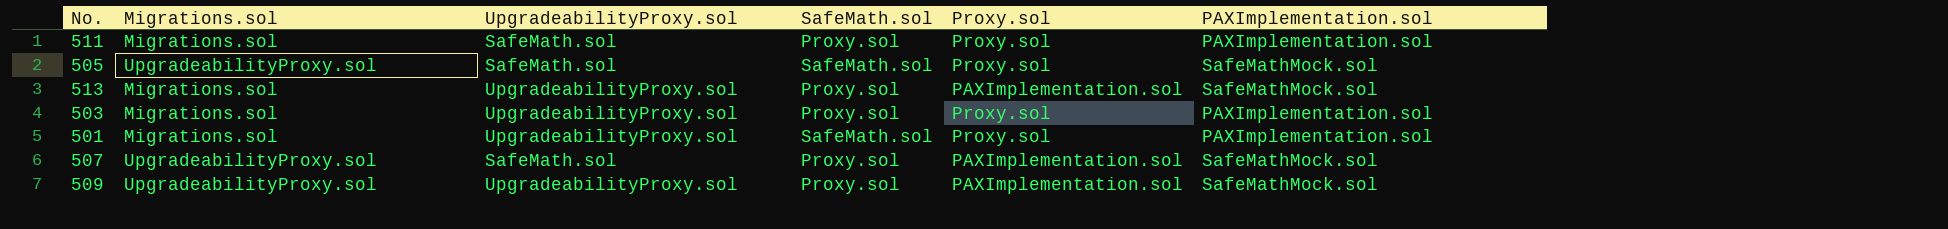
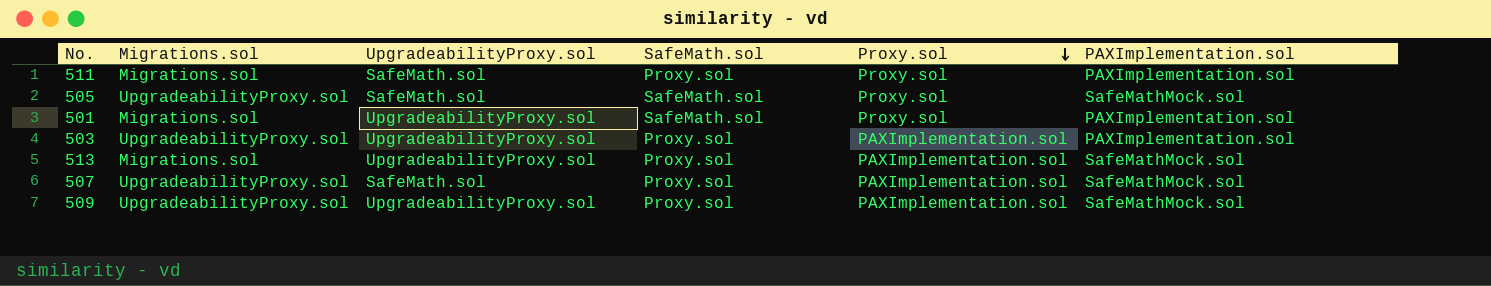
row order: none -> Proxy.sol descending
503 | Migrations.sol: Migrations.sol -> UpgradeabilityProxy.sol
503 | Proxy.sol: Proxy.sol -> PAXImplementation.sol

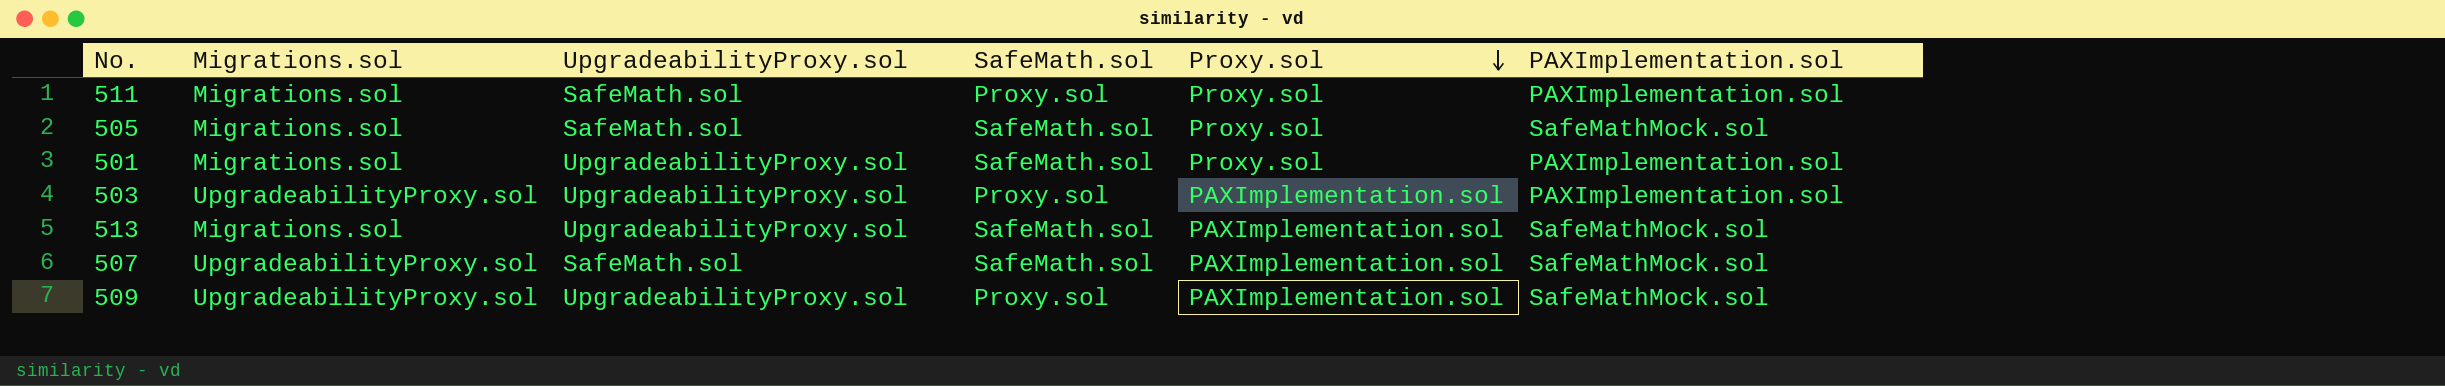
505 | Migrations.sol: UpgradeabilityProxy.sol -> Migrations.sol
513 | SafeMath.sol: Proxy.sol -> SafeMath.sol
507 | SafeMath.sol: Proxy.sol -> SafeMath.sol

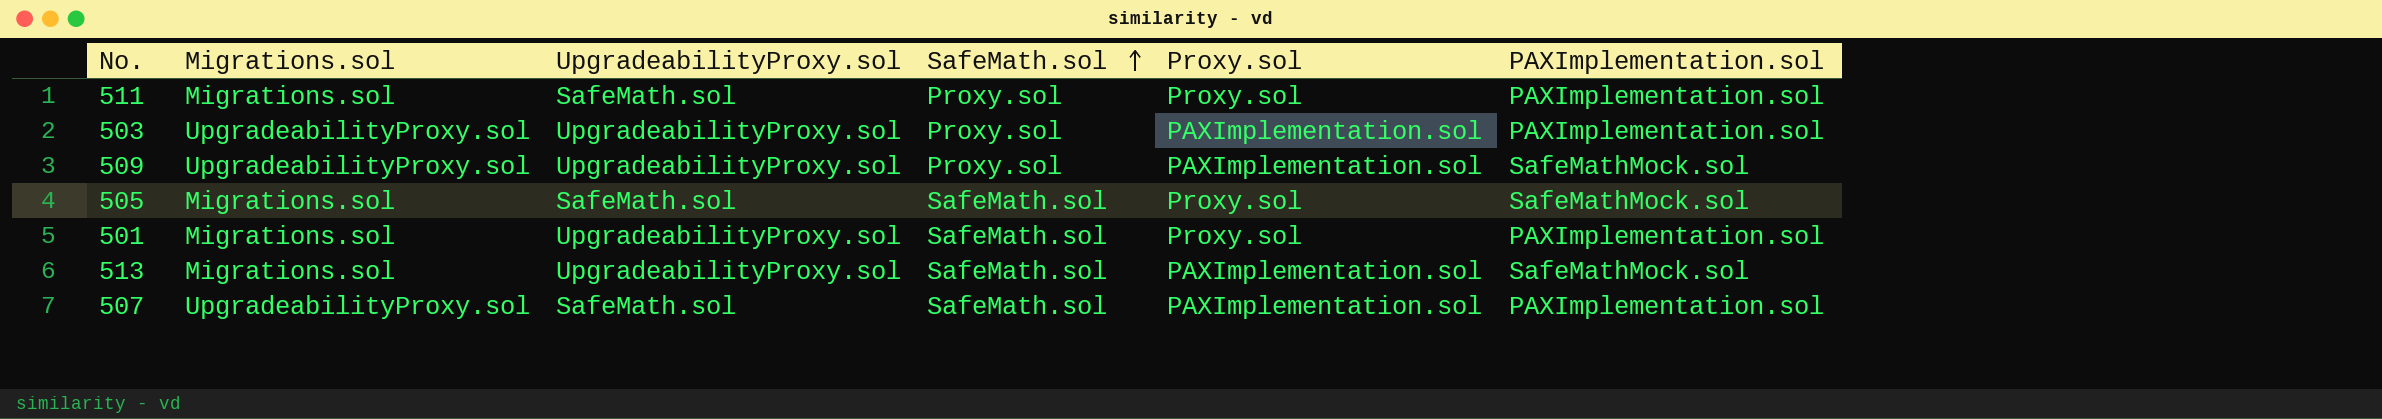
row order: Proxy.sol descending -> SafeMath.sol ascending
507 | PAXImplementation.sol: SafeMathMock.sol -> PAXImplementation.sol

